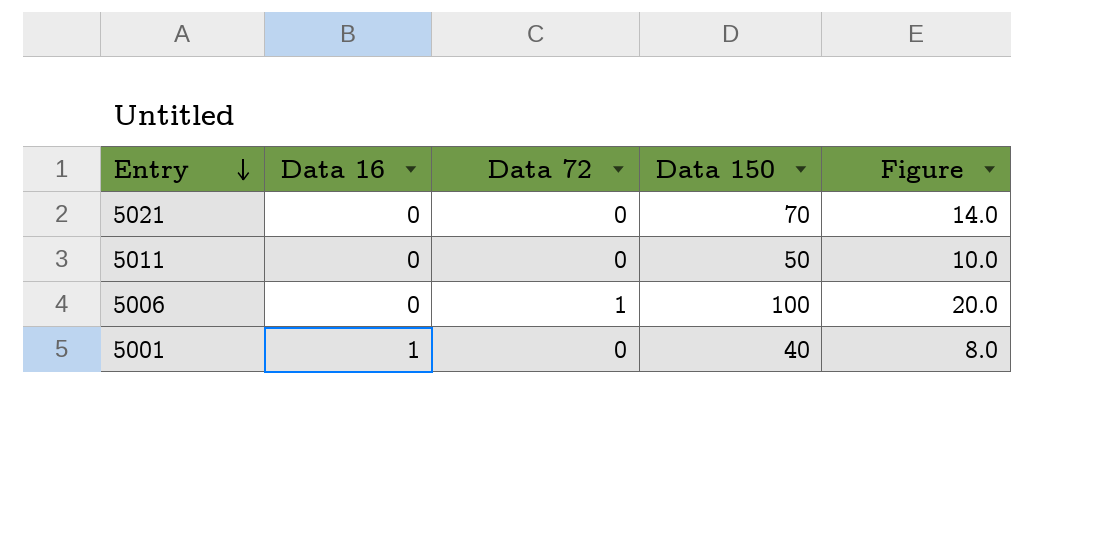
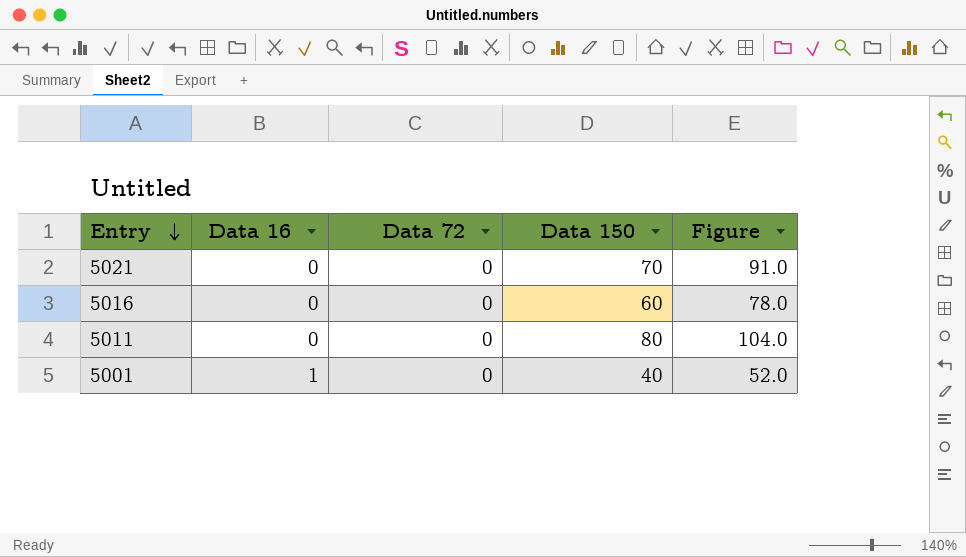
column Figure | formula: [Data 150] * 0.2 -> [Data 150] * 1.3
row 5006: 0 | 1 | 100 | 20.0 -> none
row 5016: none -> 0 | 0 | 60 | 78.0
5011 | Data 150: 50 -> 80

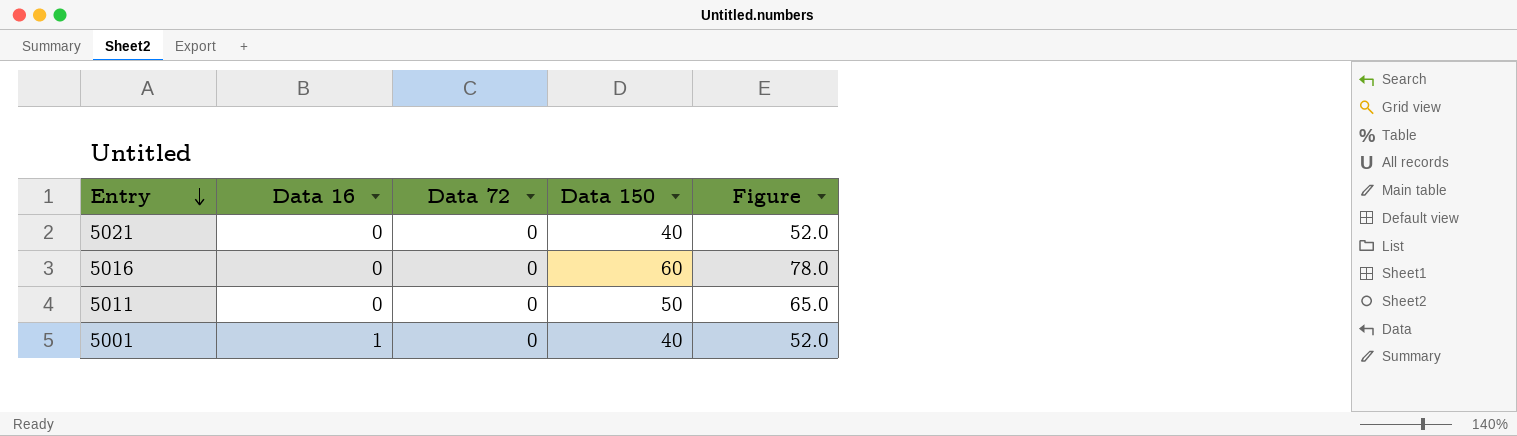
5021 | Data 150: 70 -> 40
5021 | Figure: 91.0 -> 52.0
5011 | Data 150: 80 -> 50
5011 | Figure: 104.0 -> 65.0

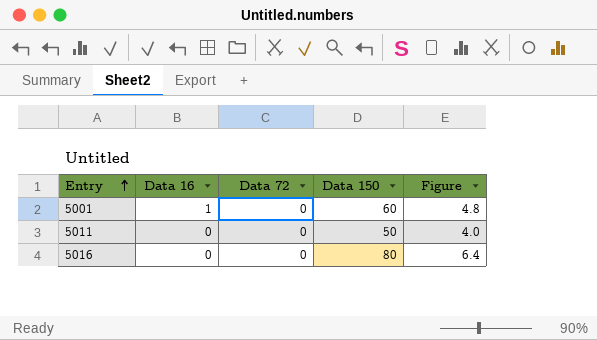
row order: Entry descending -> Entry ascending
column Figure | formula: [Data 150] * 1.3 -> [Data 150] * 0.08
row 5021: 0 | 0 | 40 | 52.0 -> none
5001 | Data 150: 40 -> 60
5016 | Data 150: 60 -> 80

